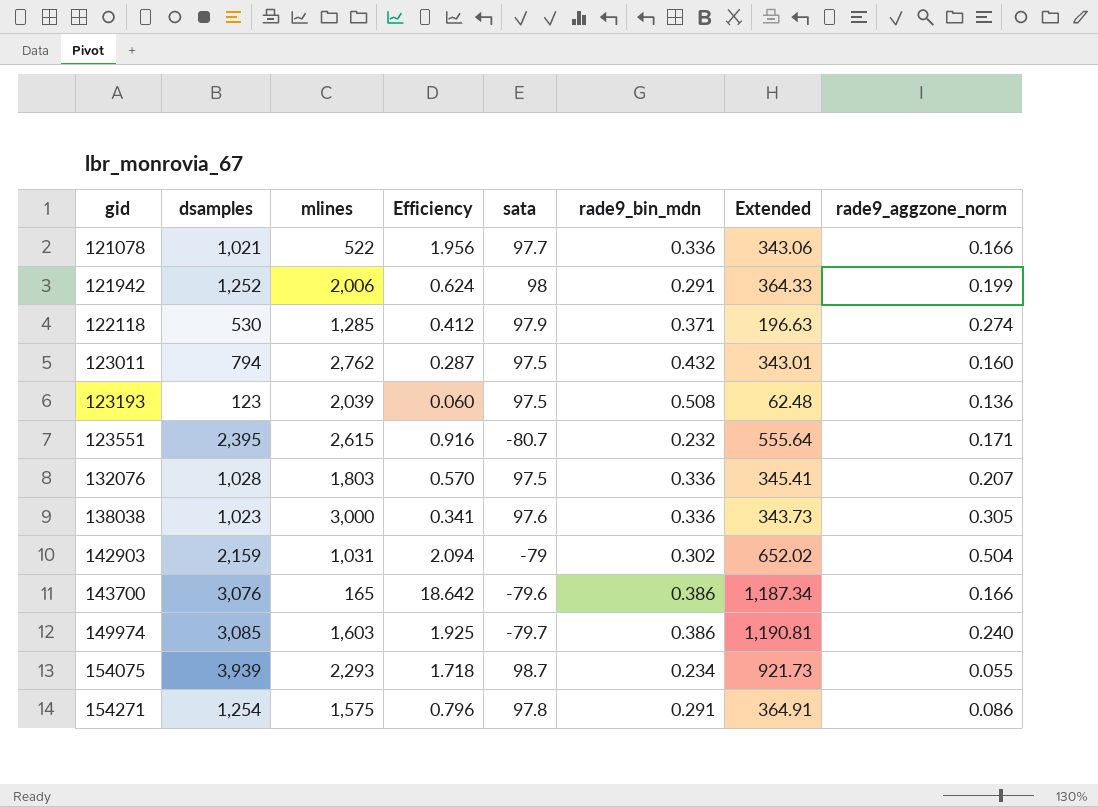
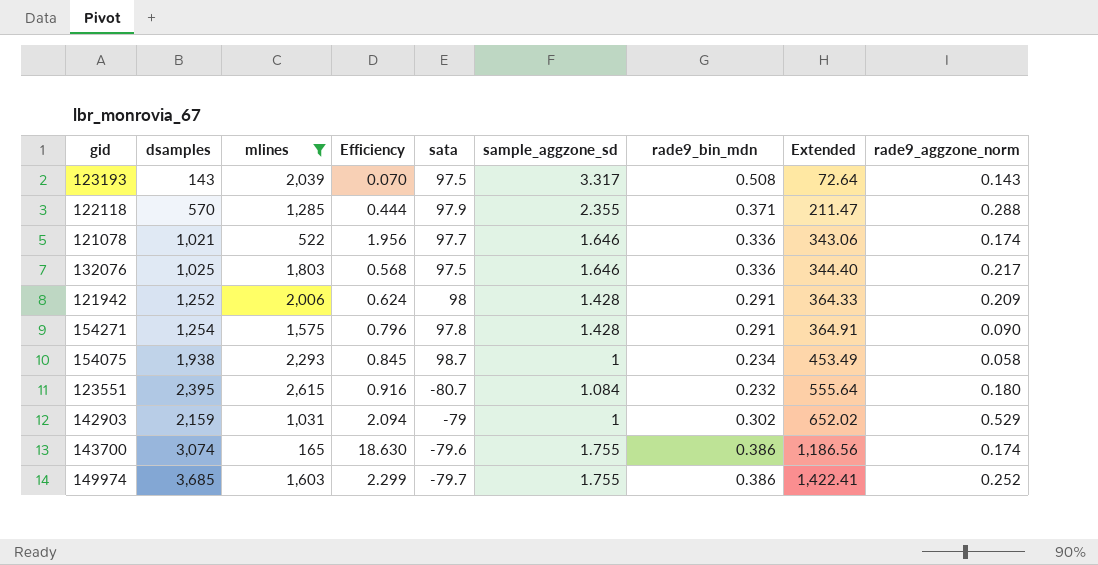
filter: none -> mlines <= 2,615
row order: gid ascending -> Extended ascending
column sample_aggzone_sd | position: none -> 6
123193 | dsamples: 123 -> 143
123193 | Efficiency: 0.060 -> 0.070
123193 | Extended: 62.48 -> 72.64
123193 | rade9_aggzone_norm: 0.136 -> 0.143
122118 | dsamples: 530 -> 570
122118 | Efficiency: 0.412 -> 0.444
122118 | Extended: 196.63 -> 211.47
122118 | rade9_aggzone_norm: 0.274 -> 0.288
121078 | rade9_aggzone_norm: 0.166 -> 0.174
132076 | dsamples: 1,028 -> 1,025
132076 | Efficiency: 0.570 -> 0.568
132076 | Extended: 345.41 -> 344.40
132076 | rade9_aggzone_norm: 0.207 -> 0.217
121942 | rade9_aggzone_norm: 0.199 -> 0.209
154271 | rade9_aggzone_norm: 0.086 -> 0.090
154075 | dsamples: 3,939 -> 1,938
154075 | Efficiency: 1.718 -> 0.845
154075 | Extended: 921.73 -> 453.49
154075 | rade9_aggzone_norm: 0.055 -> 0.058
123551 | rade9_aggzone_norm: 0.171 -> 0.180
142903 | rade9_aggzone_norm: 0.504 -> 0.529
143700 | dsamples: 3,076 -> 3,074
143700 | Efficiency: 18.642 -> 18.630
143700 | Extended: 1,187.34 -> 1,186.56
143700 | rade9_aggzone_norm: 0.166 -> 0.174
149974 | dsamples: 3,085 -> 3,685
149974 | Efficiency: 1.925 -> 2.299
149974 | Extended: 1,190.81 -> 1,422.41
149974 | rade9_aggzone_norm: 0.240 -> 0.252

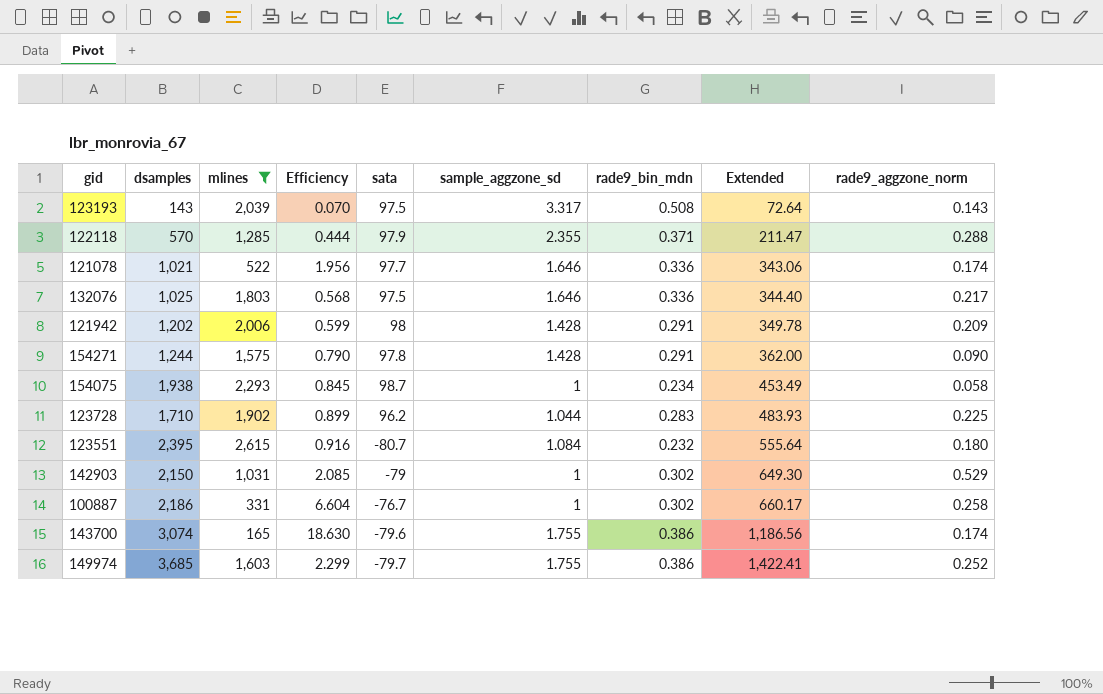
121942 | dsamples: 1,252 -> 1,202
121942 | Efficiency: 0.624 -> 0.599
121942 | Extended: 364.33 -> 349.78
154271 | dsamples: 1,254 -> 1,244
154271 | Efficiency: 0.796 -> 0.790
154271 | Extended: 364.91 -> 362.00
row 123728: none -> 1,710 | 1,902 | 0.899 | 96.2 | 1.044 | 0.283 | 483.93 | 0.225
142903 | dsamples: 2,159 -> 2,150
142903 | Efficiency: 2.094 -> 2.085
142903 | Extended: 652.02 -> 649.30
row 100887: none -> 2,186 | 331 | 6.604 | -76.7 | 1 | 0.302 | 660.17 | 0.258

